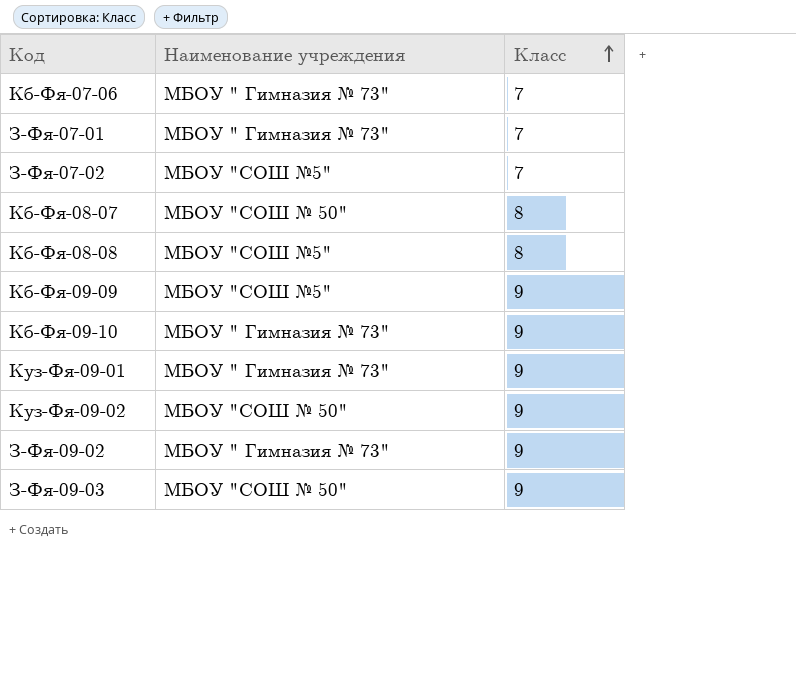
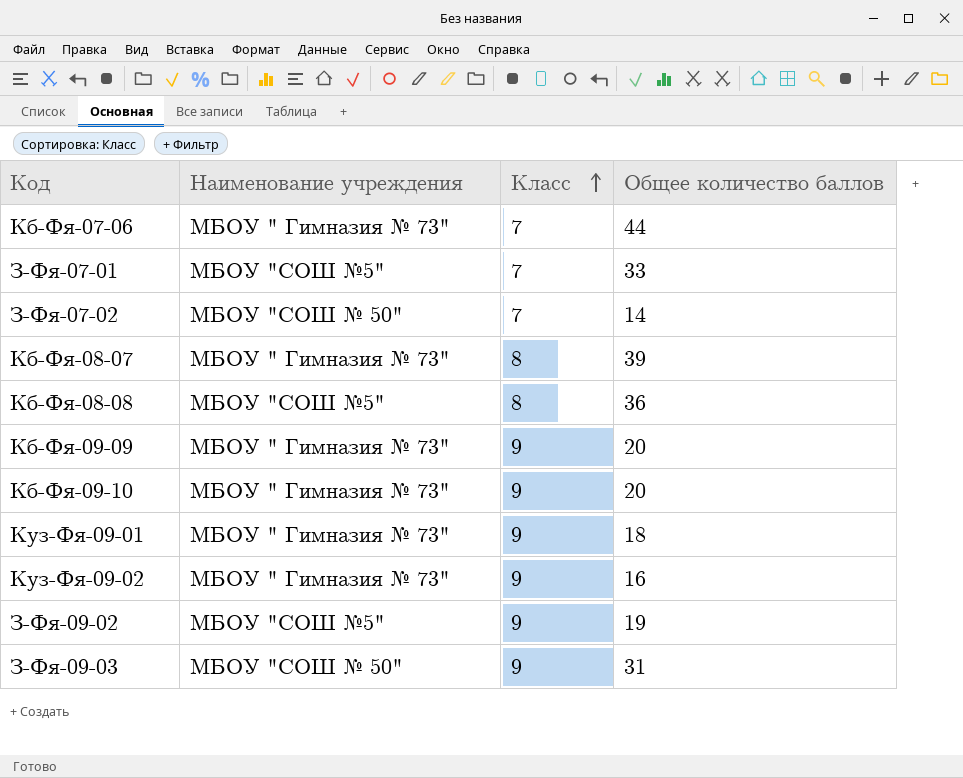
column Общее количество баллов | position: none -> 4
З-Фя-07-01 | Наименование учреждения: МБОУ " Гимназия № 73" -> МБОУ "СОШ №5"
З-Фя-07-02 | Наименование учреждения: МБОУ "СОШ №5" -> МБОУ "СОШ № 50"
Кб-Фя-08-07 | Наименование учреждения: МБОУ "СОШ № 50" -> МБОУ " Гимназия № 73"
Кб-Фя-09-09 | Наименование учреждения: МБОУ "СОШ №5" -> МБОУ " Гимназия № 73"
Куз-Фя-09-02 | Наименование учреждения: МБОУ "СОШ № 50" -> МБОУ " Гимназия № 73"
З-Фя-09-02 | Наименование учреждения: МБОУ " Гимназия № 73" -> МБОУ "СОШ №5"

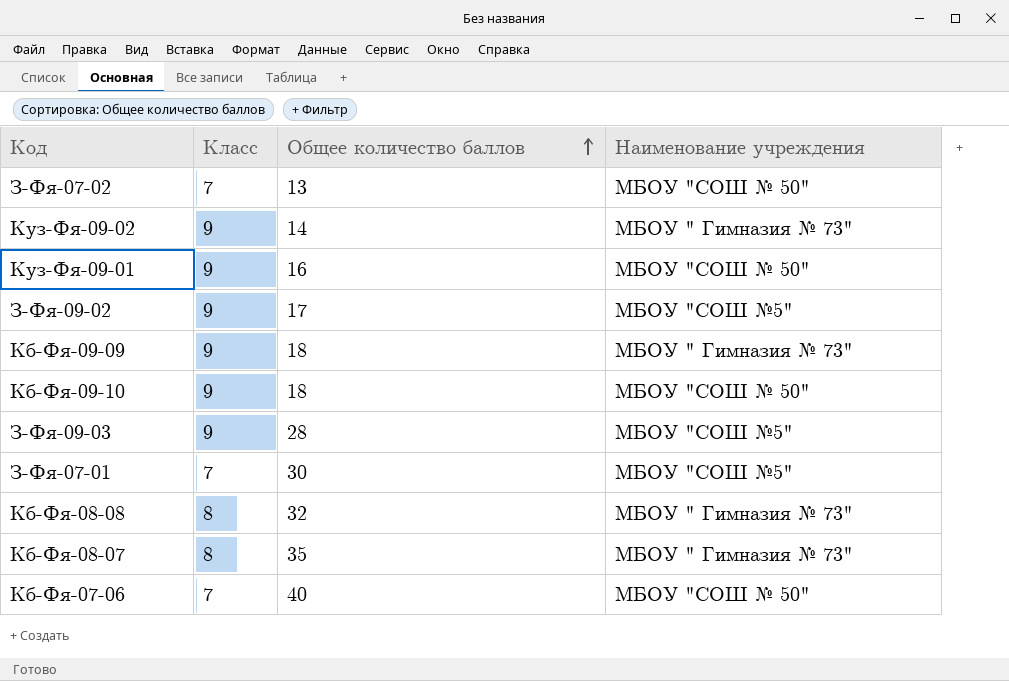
row order: Класс ascending -> Общее количество баллов ascending
column Наименование учреждения | position: 2 -> 4
З-Фя-07-02 | Общее количество баллов: 14 -> 13
Куз-Фя-09-02 | Общее количество баллов: 16 -> 14
Куз-Фя-09-01 | Общее количество баллов: 18 -> 16
Куз-Фя-09-01 | Наименование учреждения: МБОУ " Гимназия № 73" -> МБОУ "СОШ № 50"
З-Фя-09-02 | Общее количество баллов: 19 -> 17
Кб-Фя-09-09 | Общее количество баллов: 20 -> 18
Кб-Фя-09-10 | Общее количество баллов: 20 -> 18
Кб-Фя-09-10 | Наименование учреждения: МБОУ " Гимназия № 73" -> МБОУ "СОШ № 50"
З-Фя-09-03 | Общее количество баллов: 31 -> 28
З-Фя-09-03 | Наименование учреждения: МБОУ "СОШ № 50" -> МБОУ "СОШ №5"
З-Фя-07-01 | Общее количество баллов: 33 -> 30
Кб-Фя-08-08 | Общее количество баллов: 36 -> 32
Кб-Фя-08-08 | Наименование учреждения: МБОУ "СОШ №5" -> МБОУ " Гимназия № 73"
Кб-Фя-08-07 | Общее количество баллов: 39 -> 35
Кб-Фя-07-06 | Общее количество баллов: 44 -> 40
Кб-Фя-07-06 | Наименование учреждения: МБОУ " Гимназия № 73" -> МБОУ "СОШ № 50"

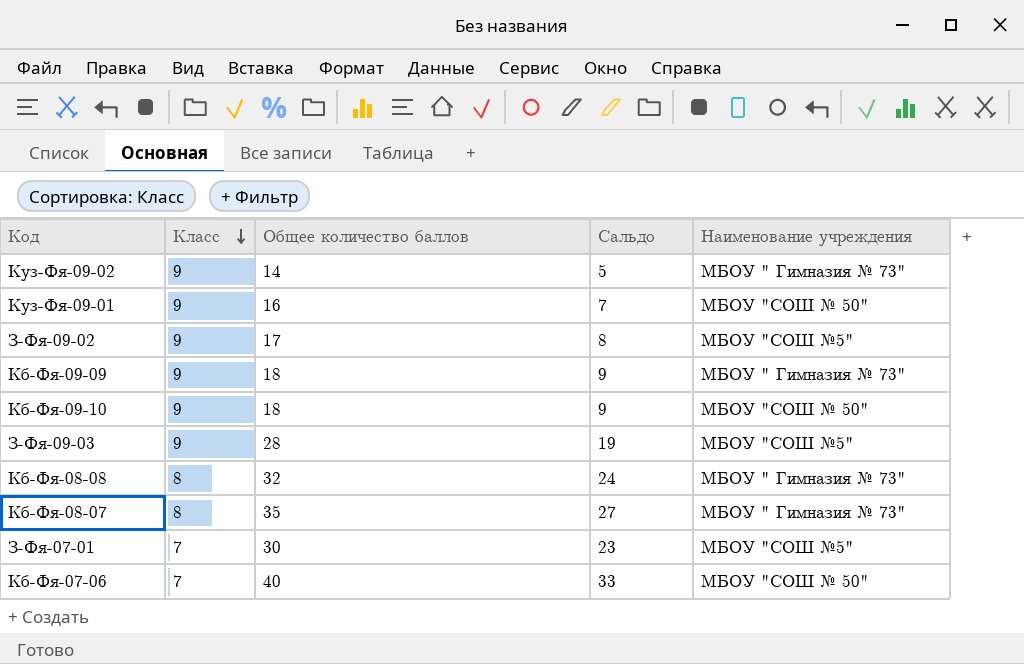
row order: Общее количество баллов ascending -> Класс descending
column Сальдо | formula: none -> [Общее количество баллов] - [Класс]
row З-Фя-07-02: 7 | 13 | МБОУ "СОШ № 50" -> none

